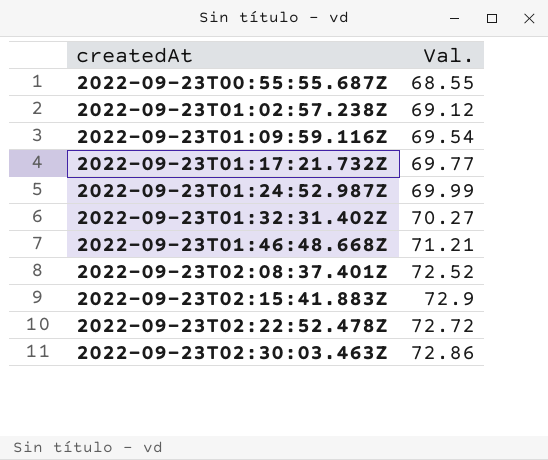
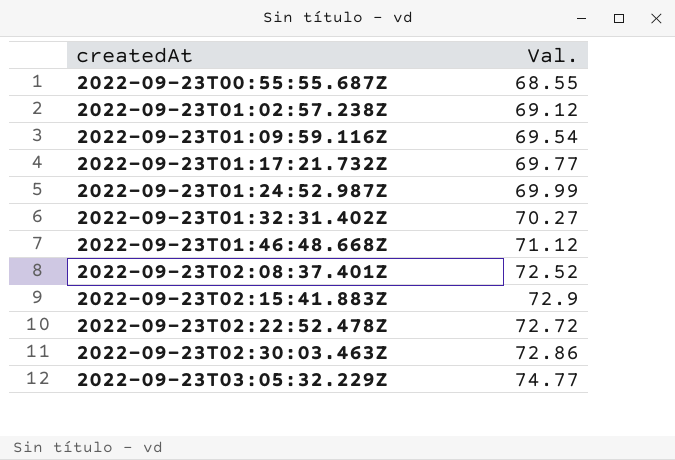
2022-09-23T01:46:48.668Z | Val.: 71.21 -> 71.12
row 2022-09-23T03:05:32.229Z: none -> 74.77

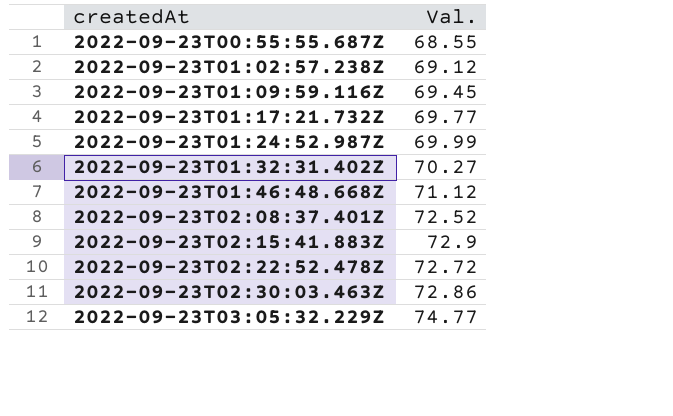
2022-09-23T01:09:59.116Z | Val.: 69.54 -> 69.45

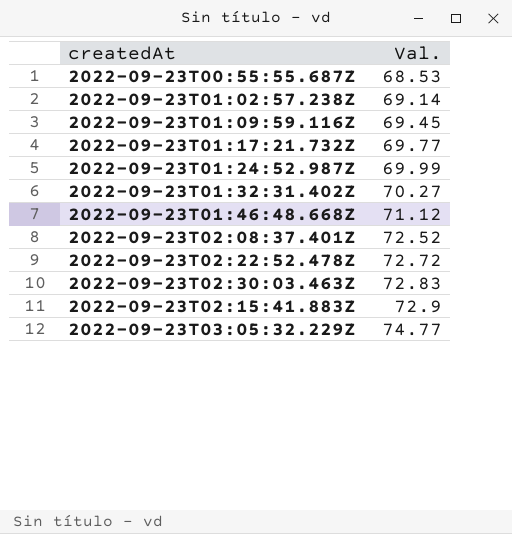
row order: createdAt ascending -> Val. ascending
2022-09-23T00:55:55.687Z | Val.: 68.55 -> 68.53
2022-09-23T01:02:57.238Z | Val.: 69.12 -> 69.14
2022-09-23T02:30:03.463Z | Val.: 72.86 -> 72.83

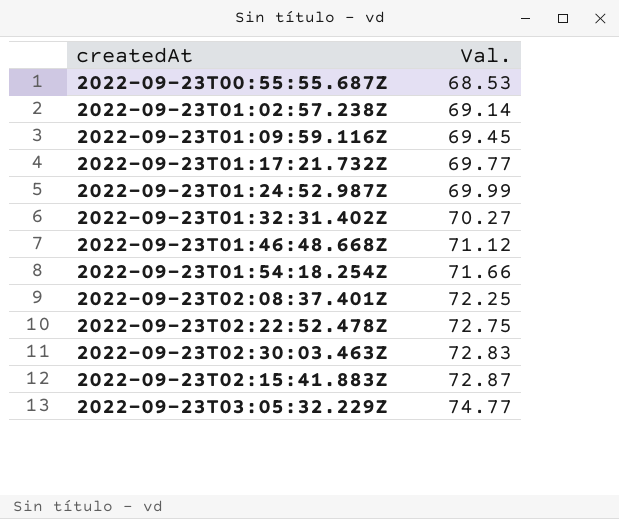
row 2022-09-23T01:54:18.254Z: none -> 71.66
2022-09-23T02:08:37.401Z | Val.: 72.52 -> 72.25
2022-09-23T02:22:52.478Z | Val.: 72.72 -> 72.75
2022-09-23T02:15:41.883Z | Val.: 72.9 -> 72.87

